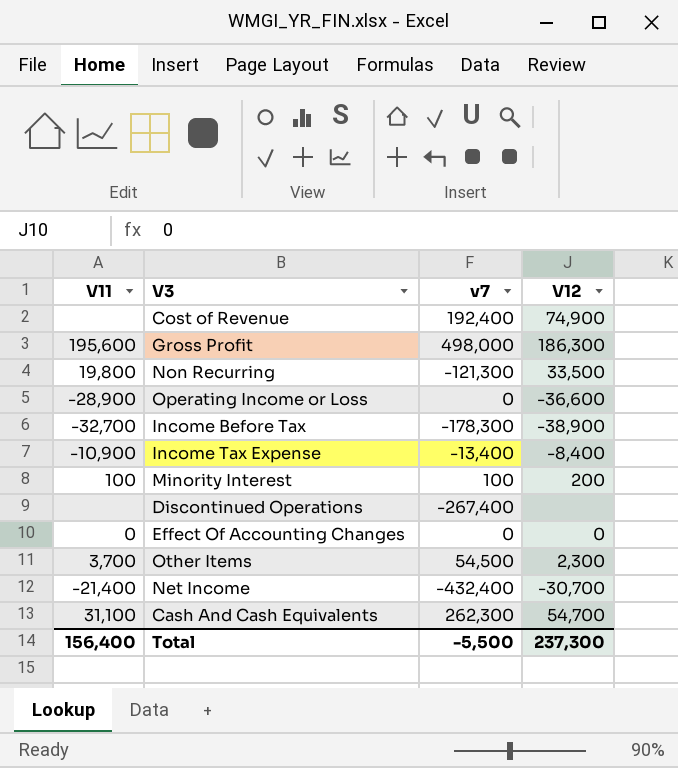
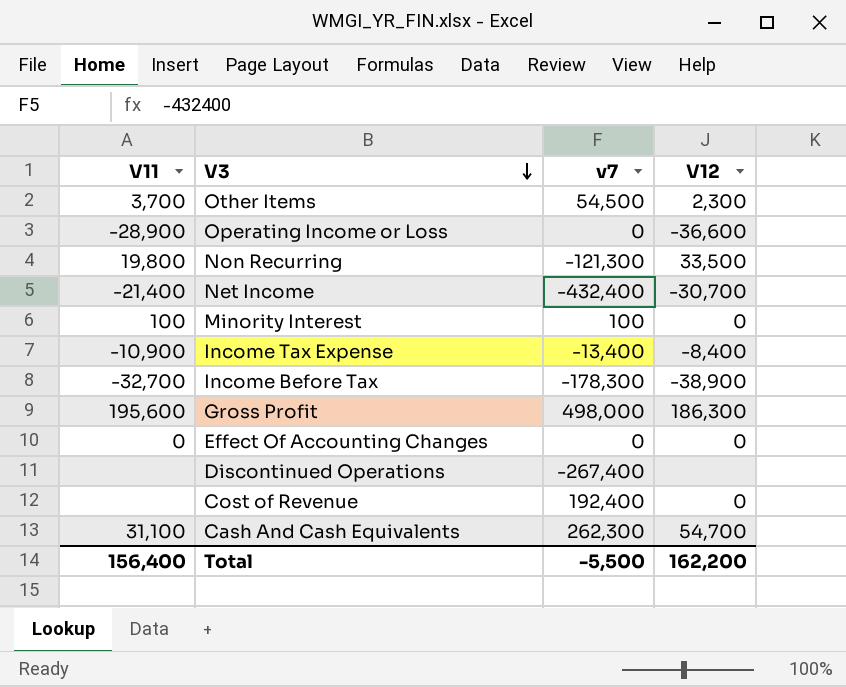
row order: none -> V3 descending
Minority Interest | V12: 200 -> 0
Cost of Revenue | V12: 74,900 -> 0
Total | V12: 237,300 -> 162,200

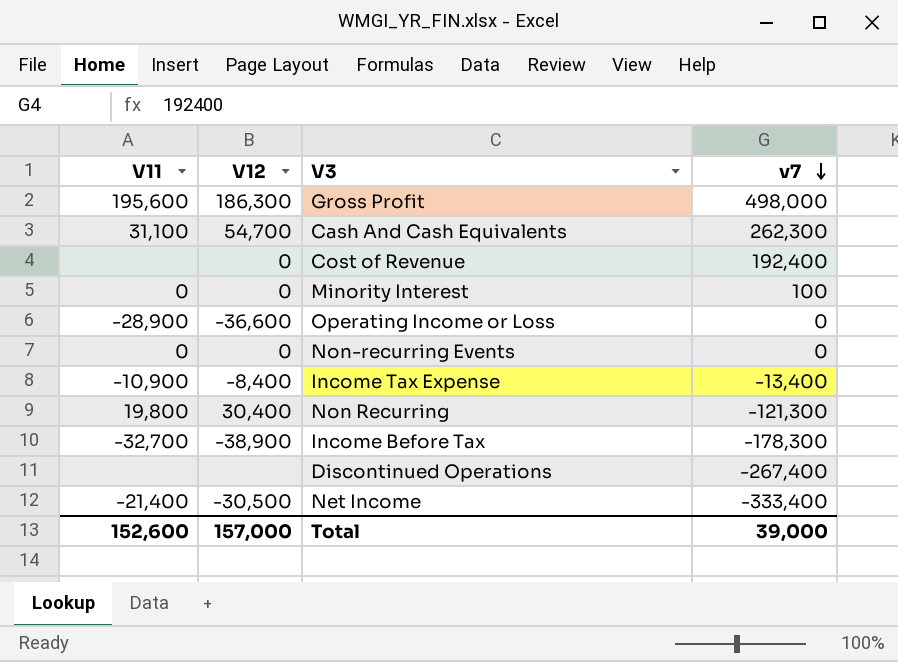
row order: V3 descending -> v7 descending
column V12 | position: 4 -> 2
row Other Items: 3,700 | 54,500 | 2,300 -> none
row Effect Of Accounting Changes: 0 | 0 | 0 -> none
Minority Interest | V11: 100 -> 0
row Non-recurring Events: none -> 0 | 0 | 0
Non Recurring | V12: 33,500 -> 30,400
Net Income | V12: -30,700 -> -30,500
Net Income | v7: -432,400 -> -333,400
Total | V11: 156,400 -> 152,600
Total | V12: 162,200 -> 157,000
Total | v7: -5,500 -> 39,000

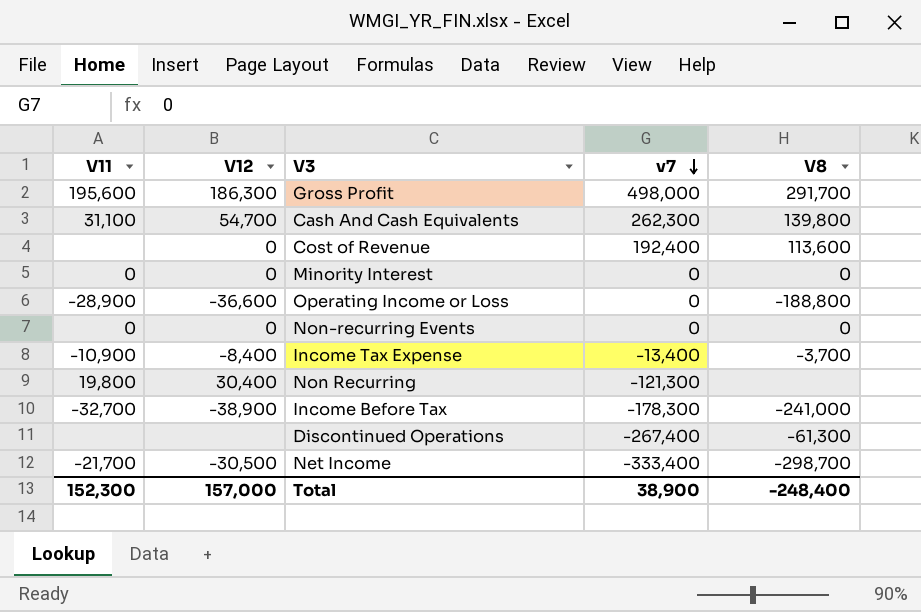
column V8 | position: none -> 5
Minority Interest | v7: 100 -> 0
Net Income | V11: -21,400 -> -21,700
Total | V11: 152,600 -> 152,300
Total | v7: 39,000 -> 38,900

